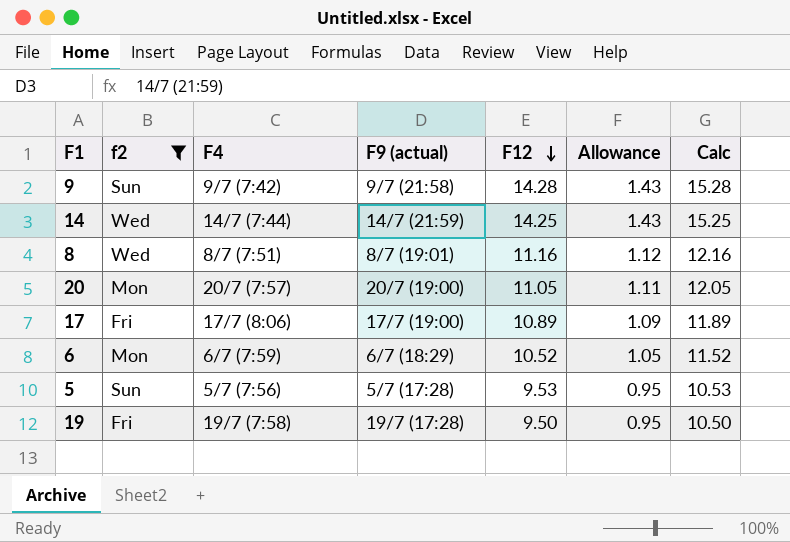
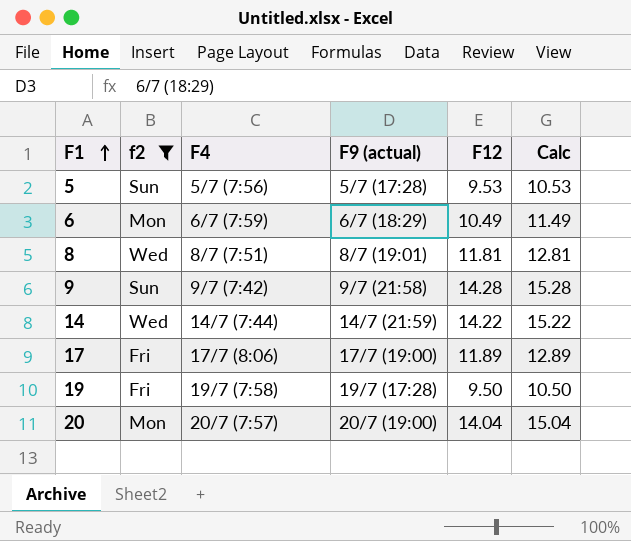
row order: F12 descending -> F1 ascending
column Allowance | formula: [F12] * 0.1 -> none
6 | F12: 10.52 -> 10.49
6 | Calc: 11.52 -> 11.49
8 | F12: 11.16 -> 11.81
8 | Calc: 12.16 -> 12.81
14 | F12: 14.25 -> 14.22
14 | Calc: 15.25 -> 15.22
17 | F12: 10.89 -> 11.89
17 | Calc: 11.89 -> 12.89
20 | F12: 11.05 -> 14.04
20 | Calc: 12.05 -> 15.04

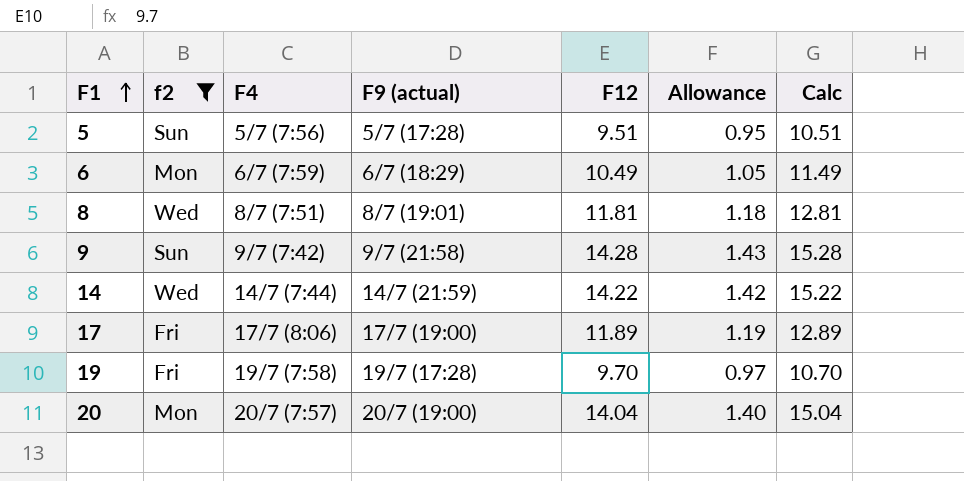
column Allowance | formula: none -> [F12] * 0.1
5 | F12: 9.53 -> 9.51
5 | Calc: 10.53 -> 10.51
19 | F12: 9.50 -> 9.70
19 | Calc: 10.50 -> 10.70

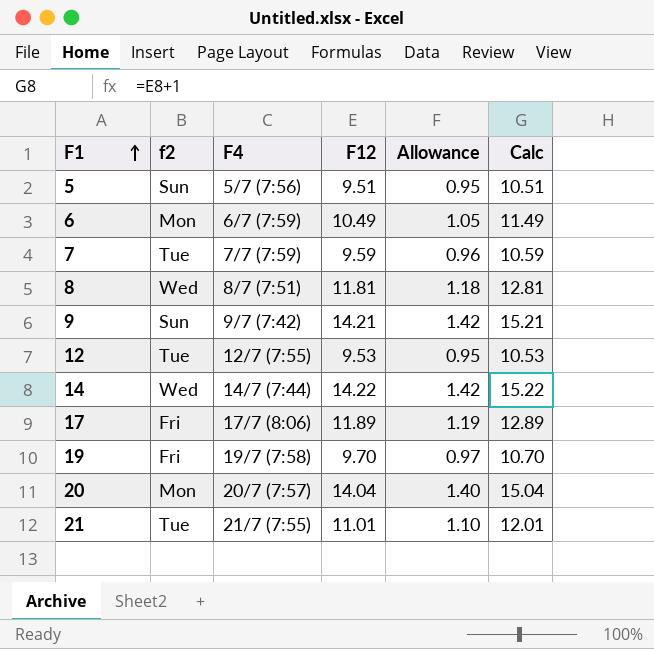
filter: f2 != Tue -> none
column F9 (actual) | position: 4 -> none
9 | F12: 14.28 -> 14.21
9 | Allowance: 1.43 -> 1.42
9 | Calc: 15.28 -> 15.21

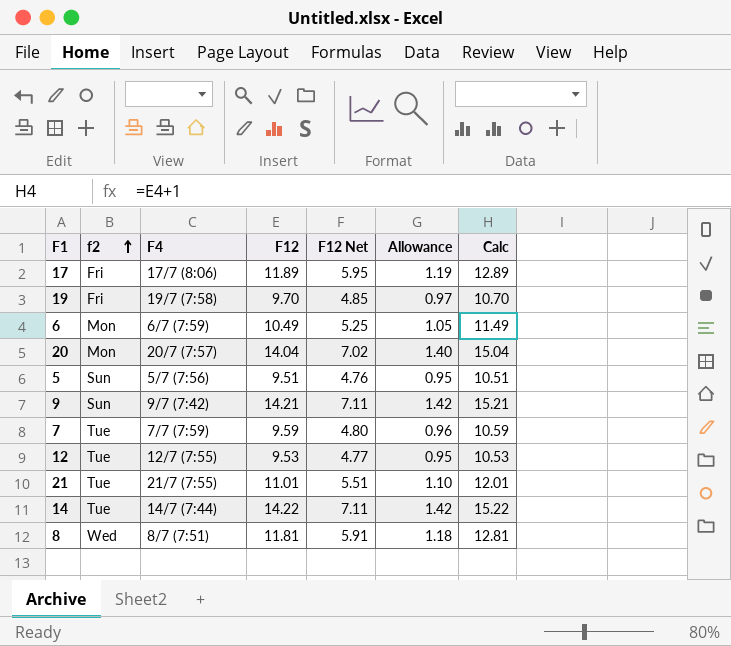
row order: F1 ascending -> f2 ascending
column F12 Net | formula: none -> [F12] * 0.5
14 | f2: Wed -> Tue

